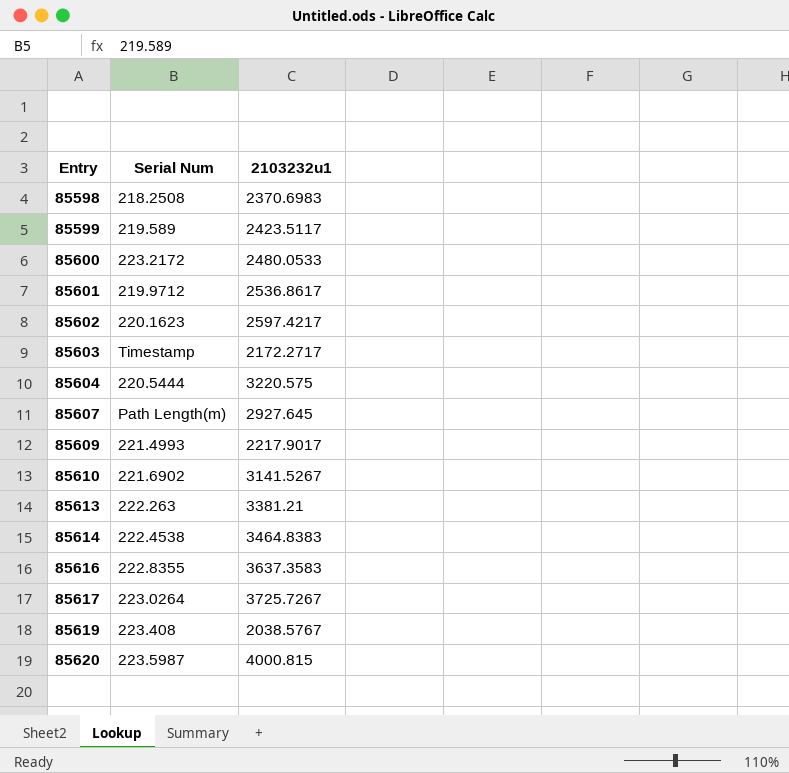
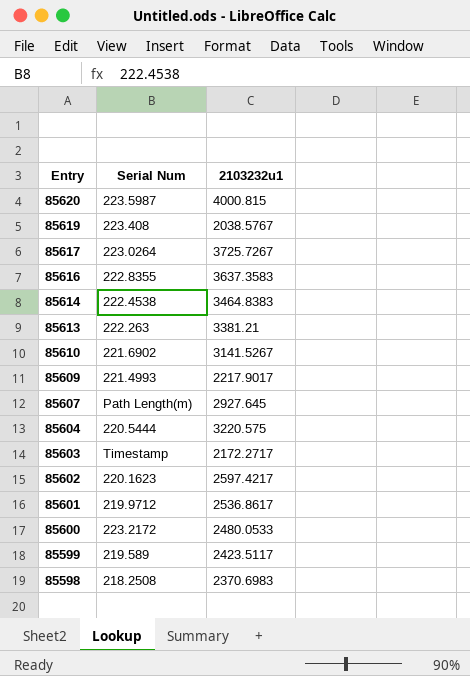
row order: Entry ascending -> Entry descending

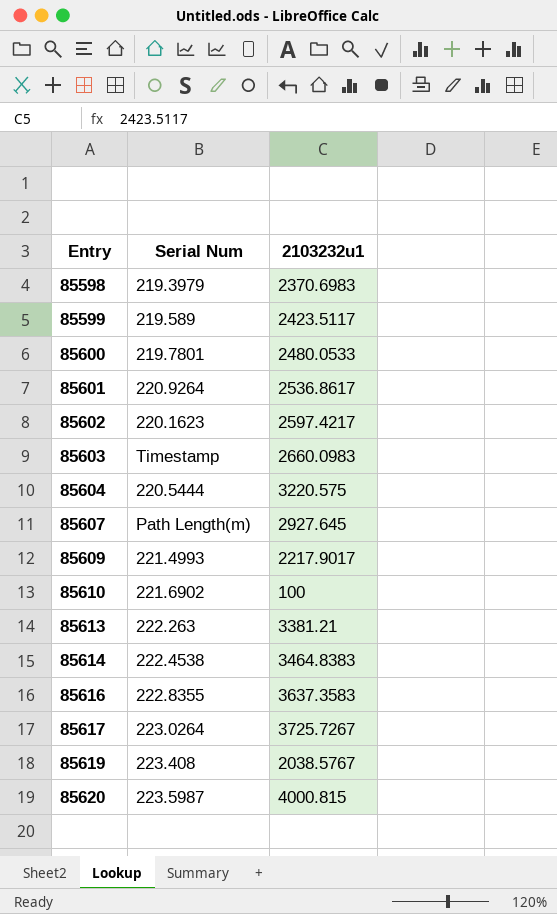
row order: Entry descending -> Entry ascending
85598 | Serial Num: 218.2508 -> 219.3979
85600 | Serial Num: 223.2172 -> 219.7801
85601 | Serial Num: 219.9712 -> 220.9264
85603 | 2103232u1: 2172.2717 -> 2660.0983
85610 | 2103232u1: 3141.5267 -> 100

